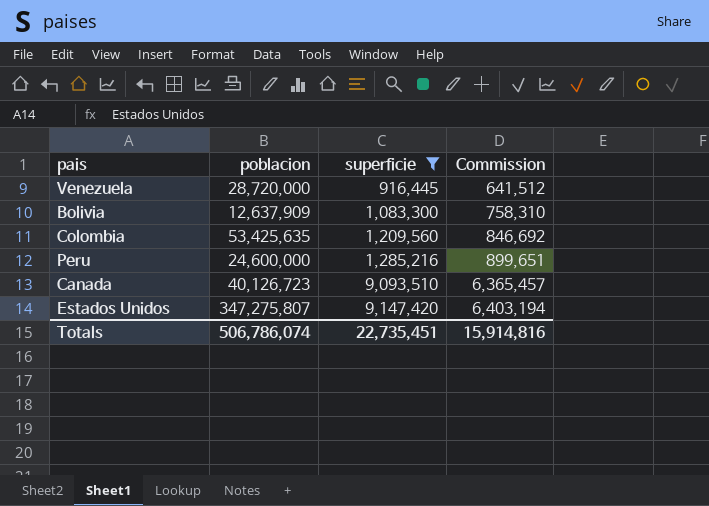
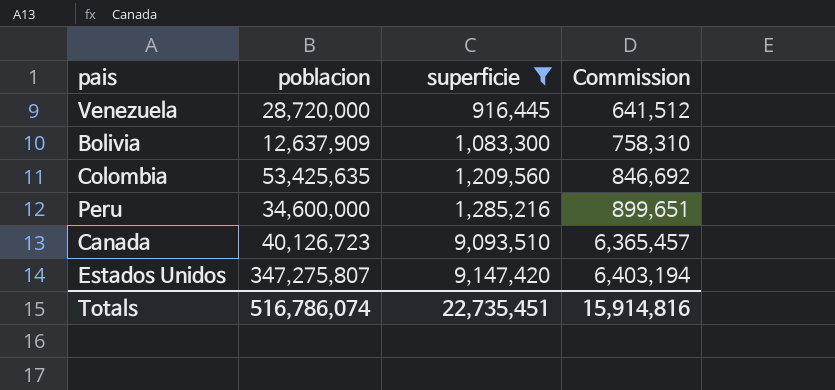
Peru | poblacion: 24,600,000 -> 34,600,000
Totals | poblacion: 506,786,074 -> 516,786,074

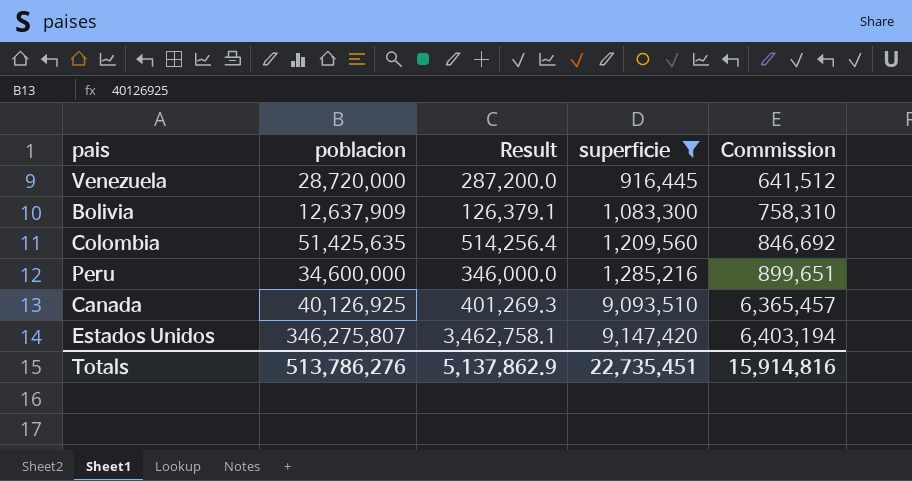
column Result | formula: none -> [poblacion] * 0.01
Colombia | poblacion: 53,425,635 -> 51,425,635
Canada | poblacion: 40,126,723 -> 40,126,925
Estados Unidos | poblacion: 347,275,807 -> 346,275,807
Totals | poblacion: 516,786,074 -> 513,786,276

